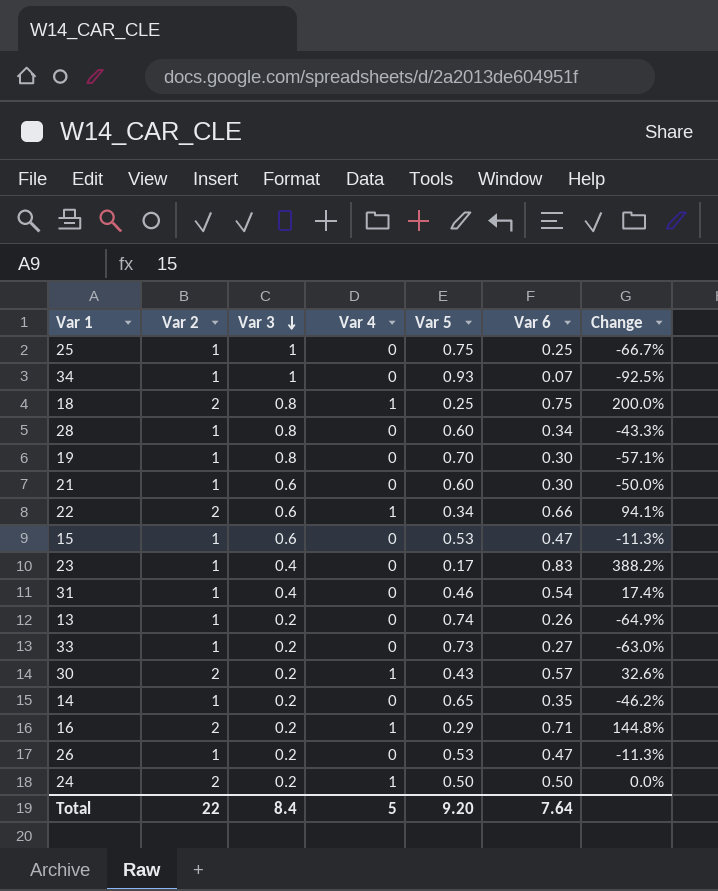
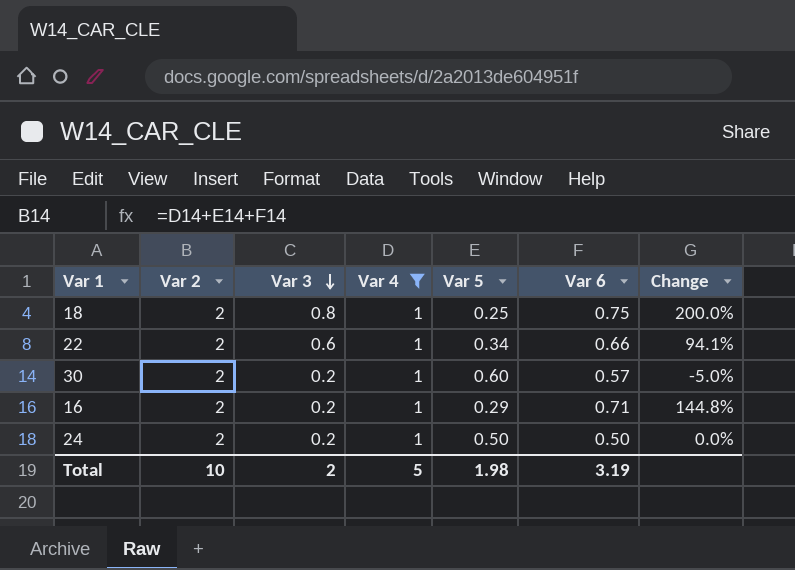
filter: none -> Var 4 = 1
30 | Var 5: 0.43 -> 0.60
30 | Change: 32.6% -> -5.0%
Total | Var 2: 22 -> 10
Total | Var 3: 8.4 -> 2
Total | Var 5: 9.20 -> 1.98
Total | Var 6: 7.64 -> 3.19

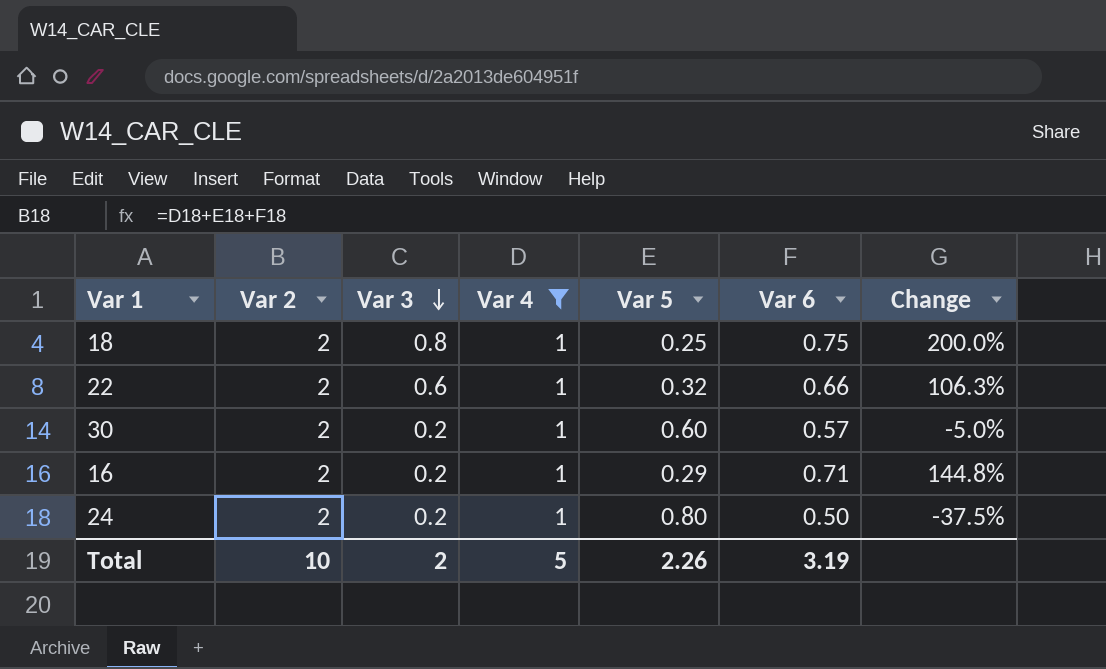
22 | Var 5: 0.34 -> 0.32
22 | Change: 94.1% -> 106.3%
24 | Var 5: 0.50 -> 0.80
24 | Change: 0.0% -> -37.5%
Total | Var 5: 1.98 -> 2.26

